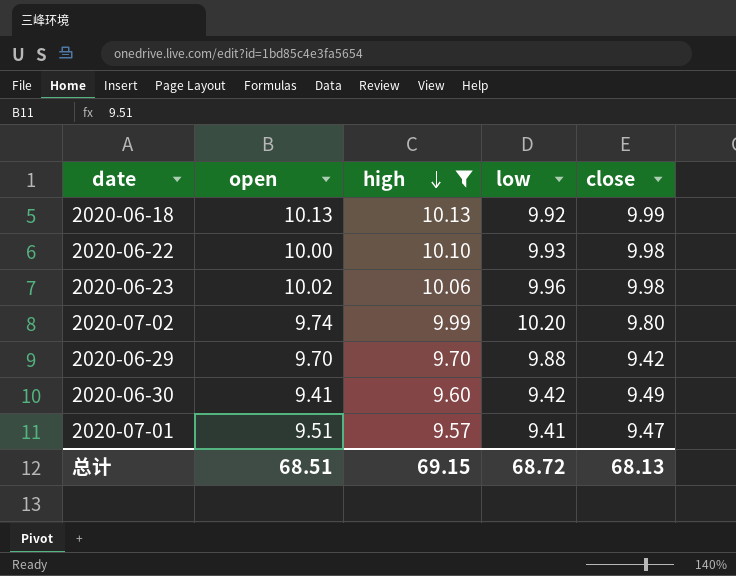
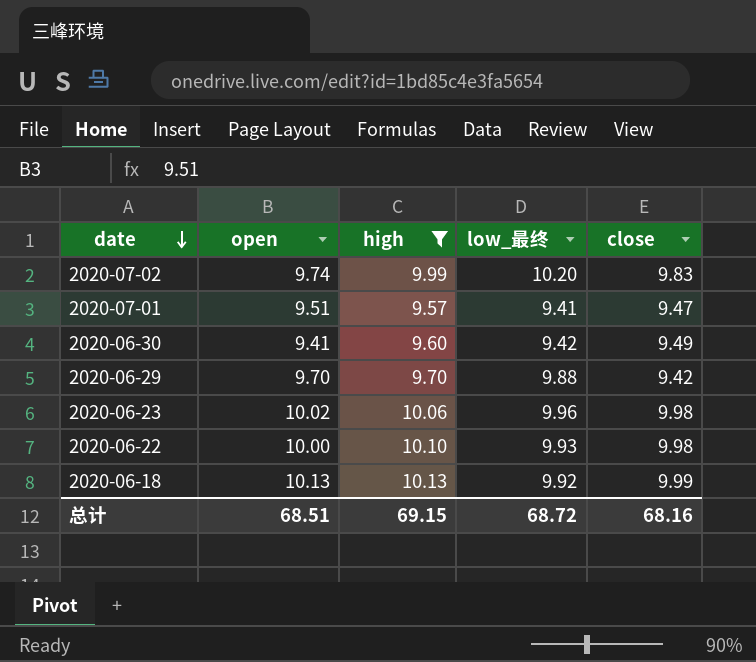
row order: high descending -> date descending
column name: low -> low_最终
2020-07-02 | close: 9.80 -> 9.83
总计 | close: 68.13 -> 68.16

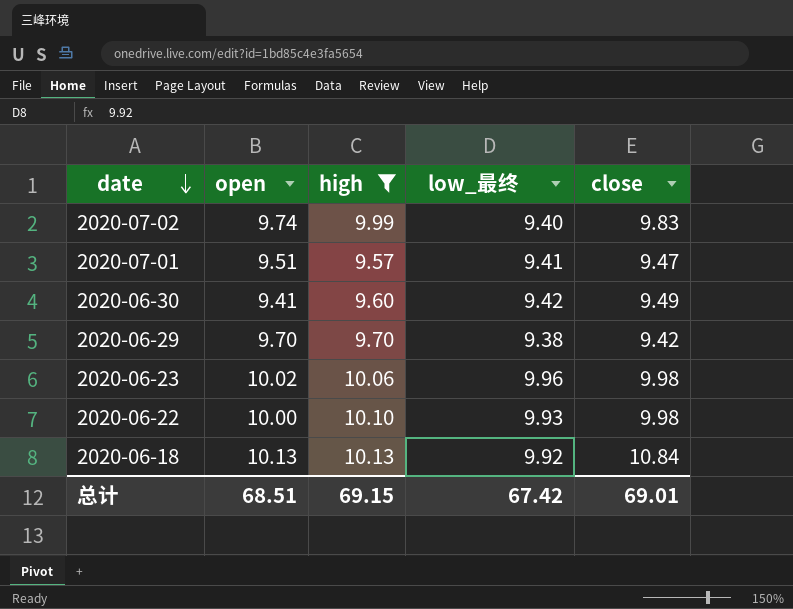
2020-07-02 | low_最终: 10.20 -> 9.40
2020-06-29 | low_最终: 9.88 -> 9.38
2020-06-18 | close: 9.99 -> 10.84
总计 | low_最终: 68.72 -> 67.42
总计 | close: 68.16 -> 69.01

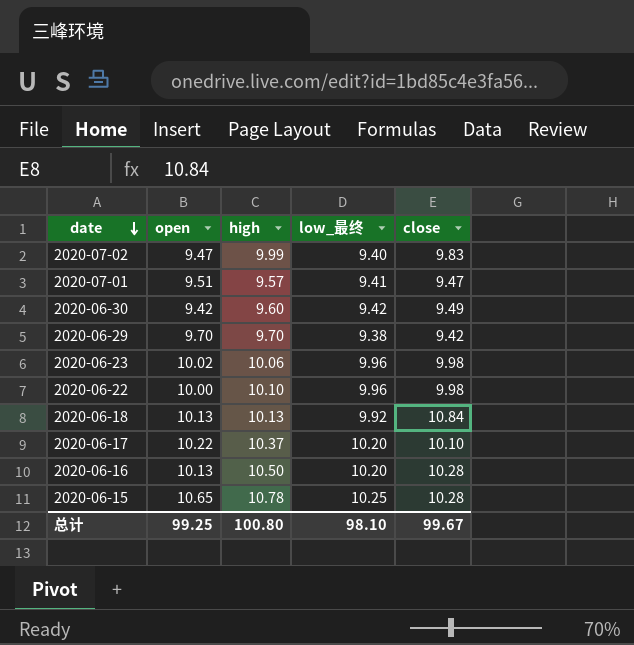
filter: high <= 10.13 -> none
2020-07-02 | open: 9.74 -> 9.47
2020-06-30 | open: 9.41 -> 9.42
2020-06-22 | low_最终: 9.93 -> 9.96
总计 | open: 68.51 -> 99.25
总计 | high: 69.15 -> 100.80
总计 | low_最终: 67.42 -> 98.10
总计 | close: 69.01 -> 99.67

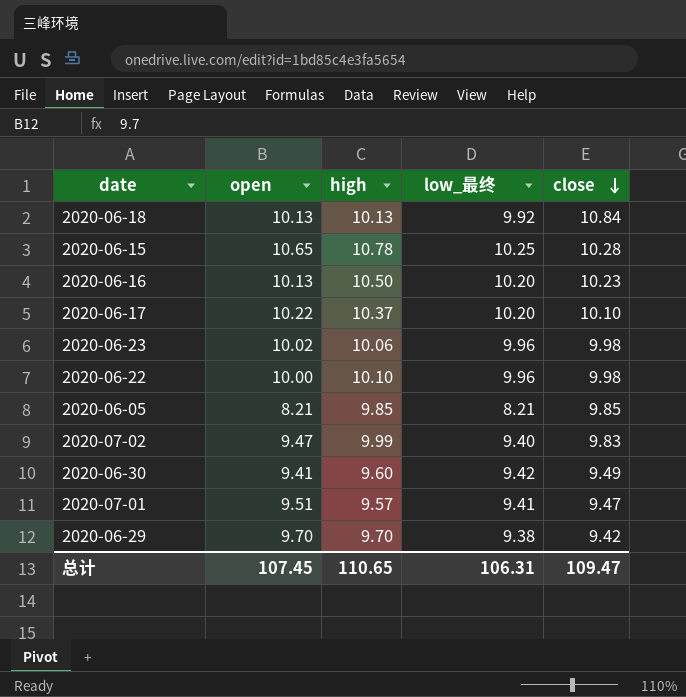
row order: date descending -> close descending
2020-06-16 | close: 10.28 -> 10.23
row 2020-06-05: none -> 8.21 | 9.85 | 8.21 | 9.85
2020-06-30 | open: 9.42 -> 9.41
总计 | open: 99.25 -> 107.45
总计 | high: 100.80 -> 110.65
总计 | low_最终: 98.10 -> 106.31
总计 | close: 99.67 -> 109.47

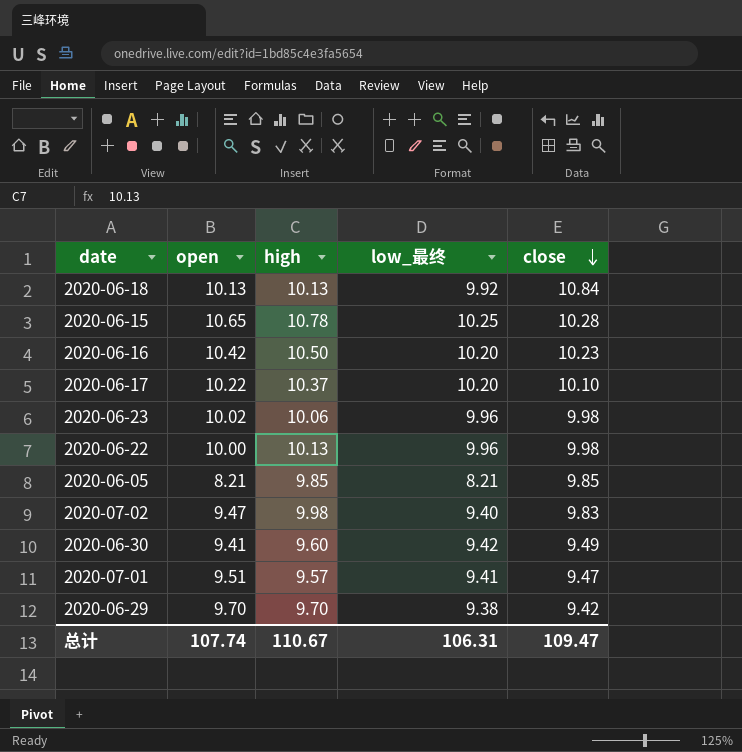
2020-06-16 | open: 10.13 -> 10.42
2020-06-22 | high: 10.10 -> 10.13
2020-07-02 | high: 9.99 -> 9.98
总计 | open: 107.45 -> 107.74
总计 | high: 110.65 -> 110.67

